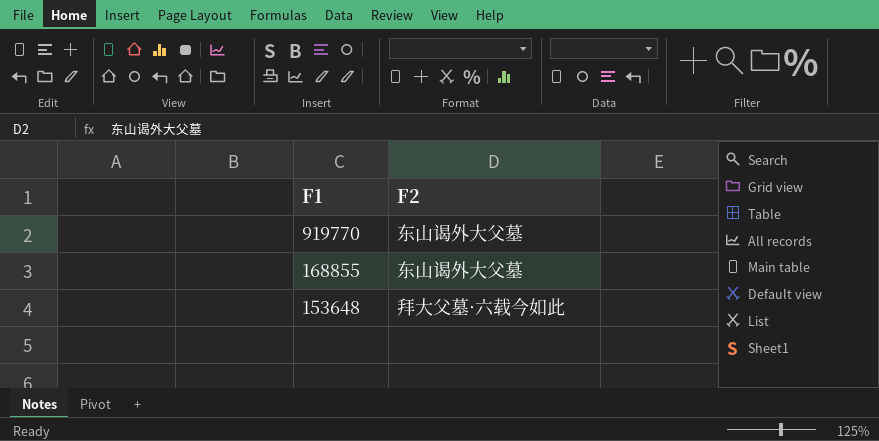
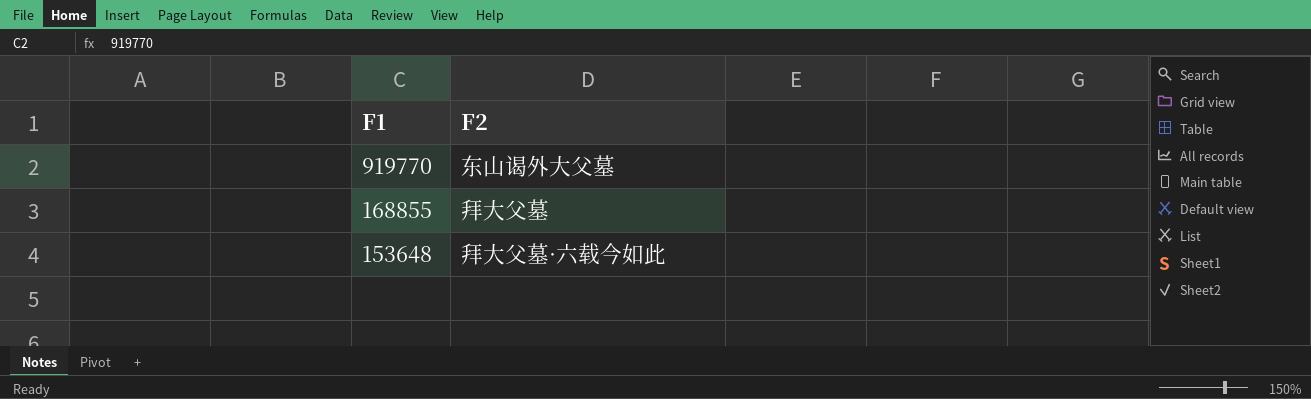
168855 | F2: 东山谒外大父墓 -> 拜大父墓

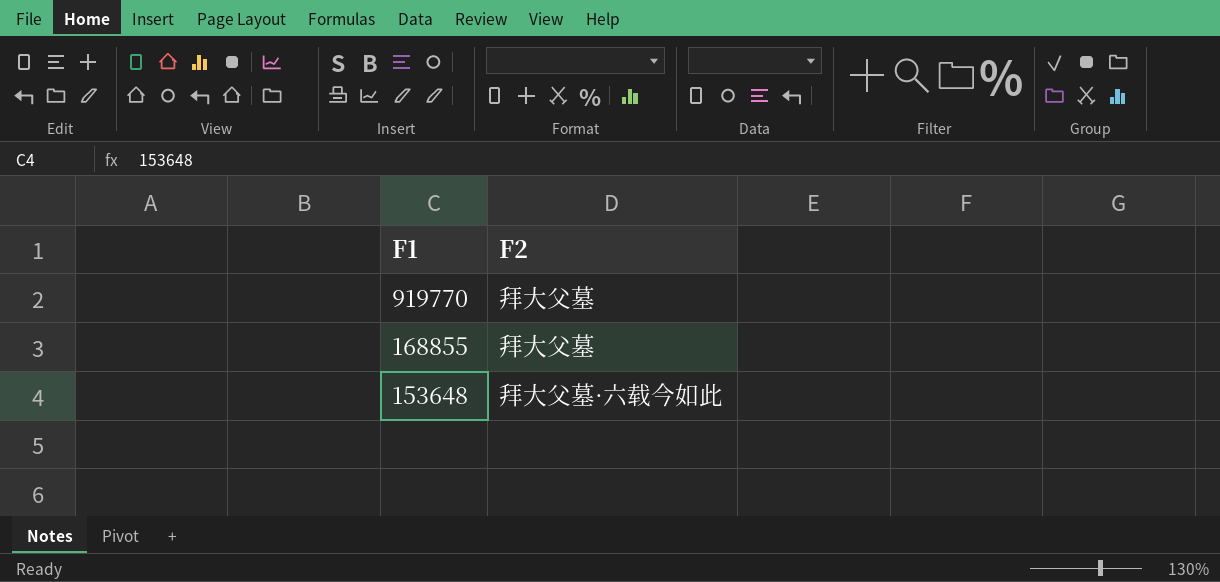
919770 | F2: 东山谒外大父墓 -> 拜大父墓

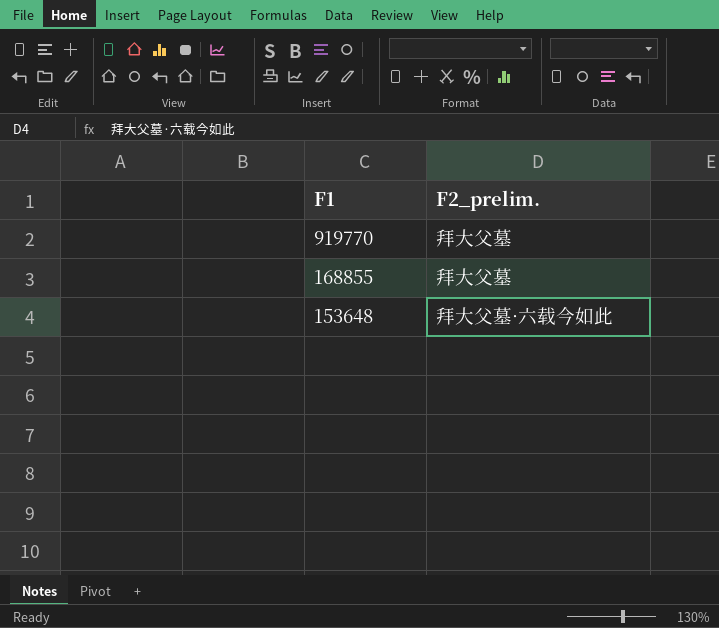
column name: F2 -> F2_prelim.

